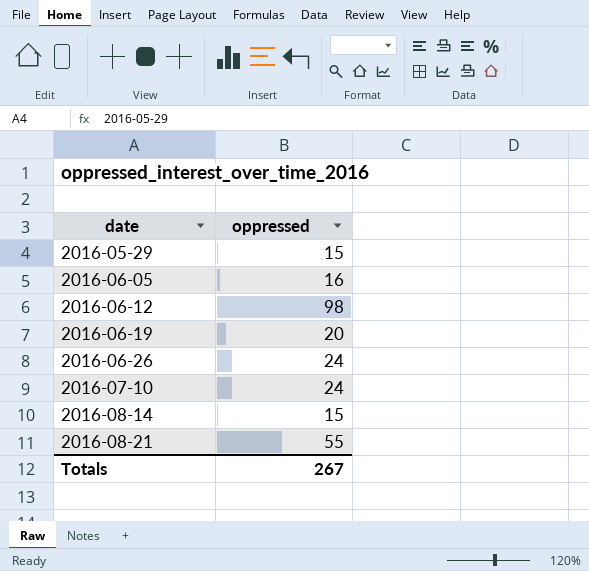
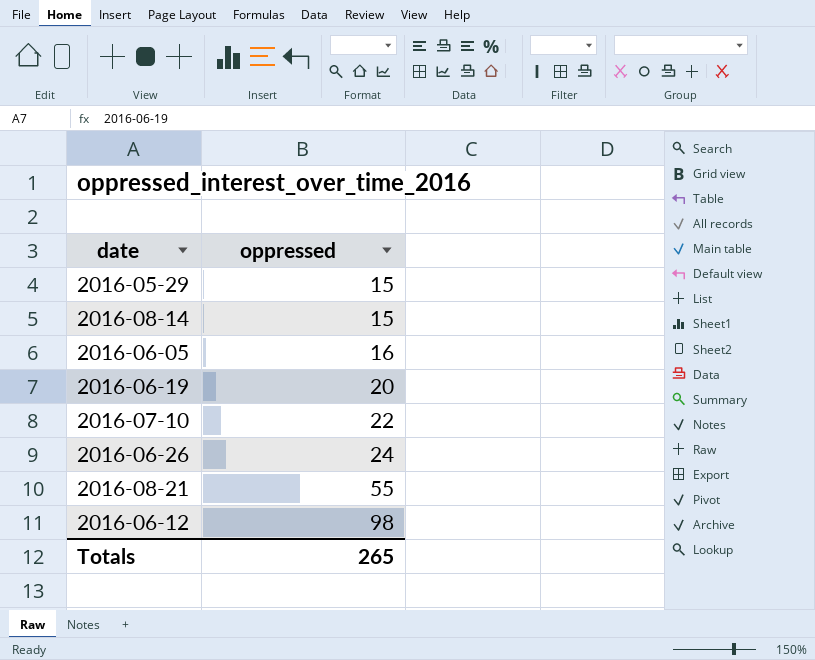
row order: date ascending -> oppressed ascending
2016-07-10 | oppressed: 24 -> 22
Totals | oppressed: 267 -> 265

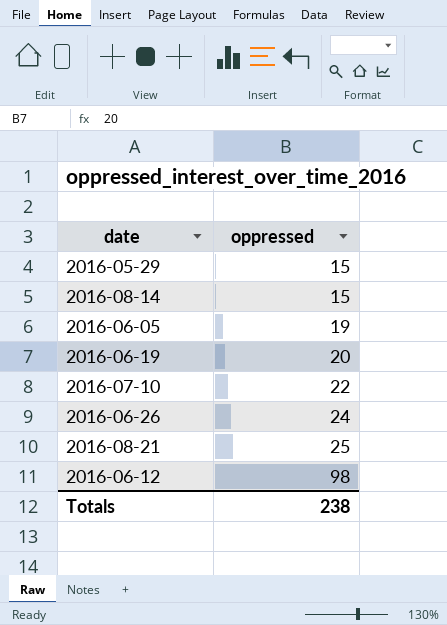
2016-06-05 | oppressed: 16 -> 19
2016-08-21 | oppressed: 55 -> 25
Totals | oppressed: 265 -> 238

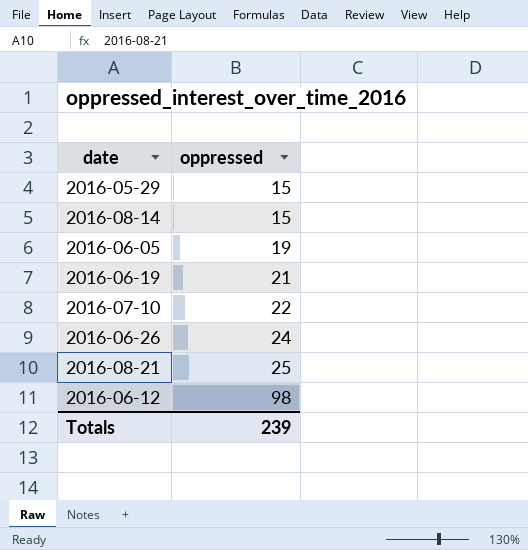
2016-06-19 | oppressed: 20 -> 21
Totals | oppressed: 238 -> 239

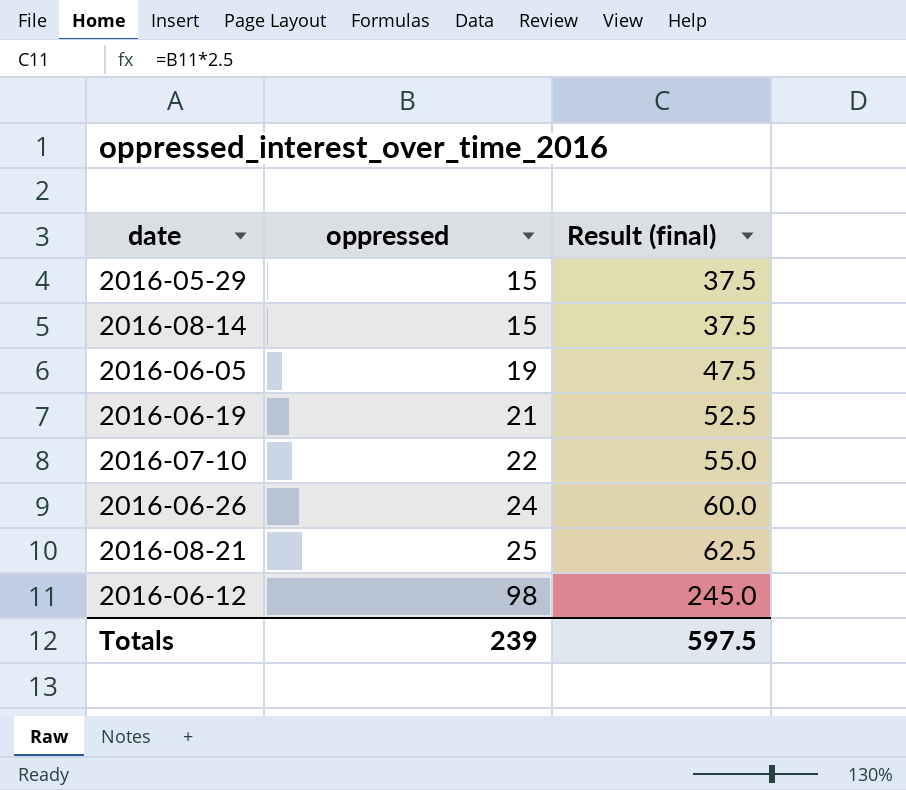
column Result (final) | formula: none -> [oppressed] * 2.5

